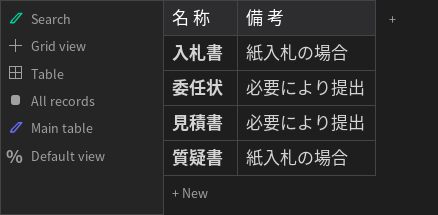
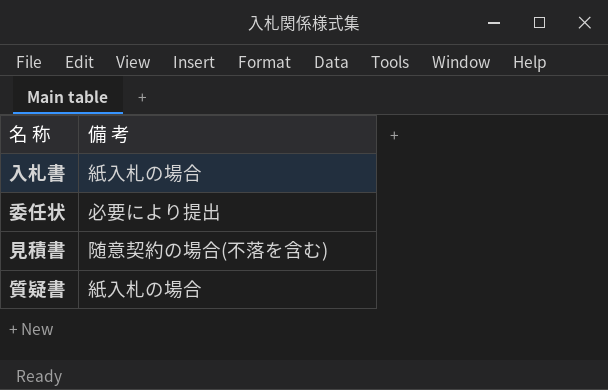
見積書 | 備 考: 必要により提出 -> 随意契約の場合(不落を含む)

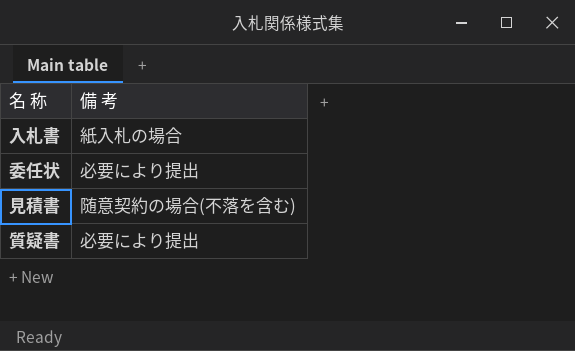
質疑書 | 備 考: 紙入札の場合 -> 必要により提出

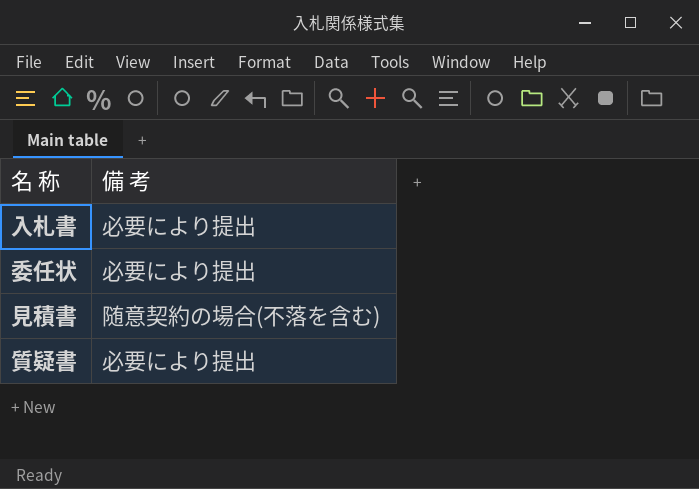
入札書 | 備 考: 紙入札の場合 -> 必要により提出

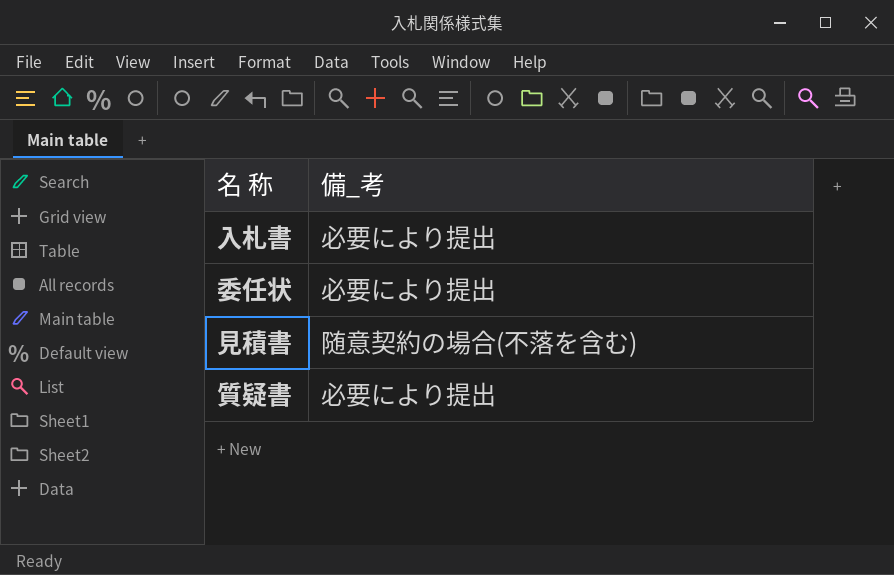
column name: 備 考 -> 備_考

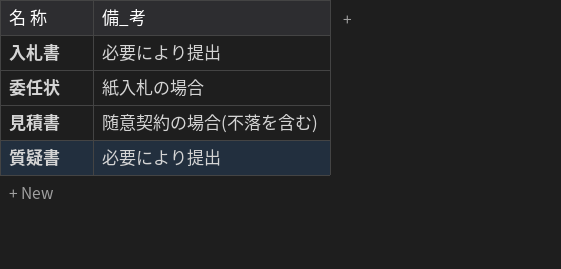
委任状 | 備_考: 必要により提出 -> 紙入札の場合

